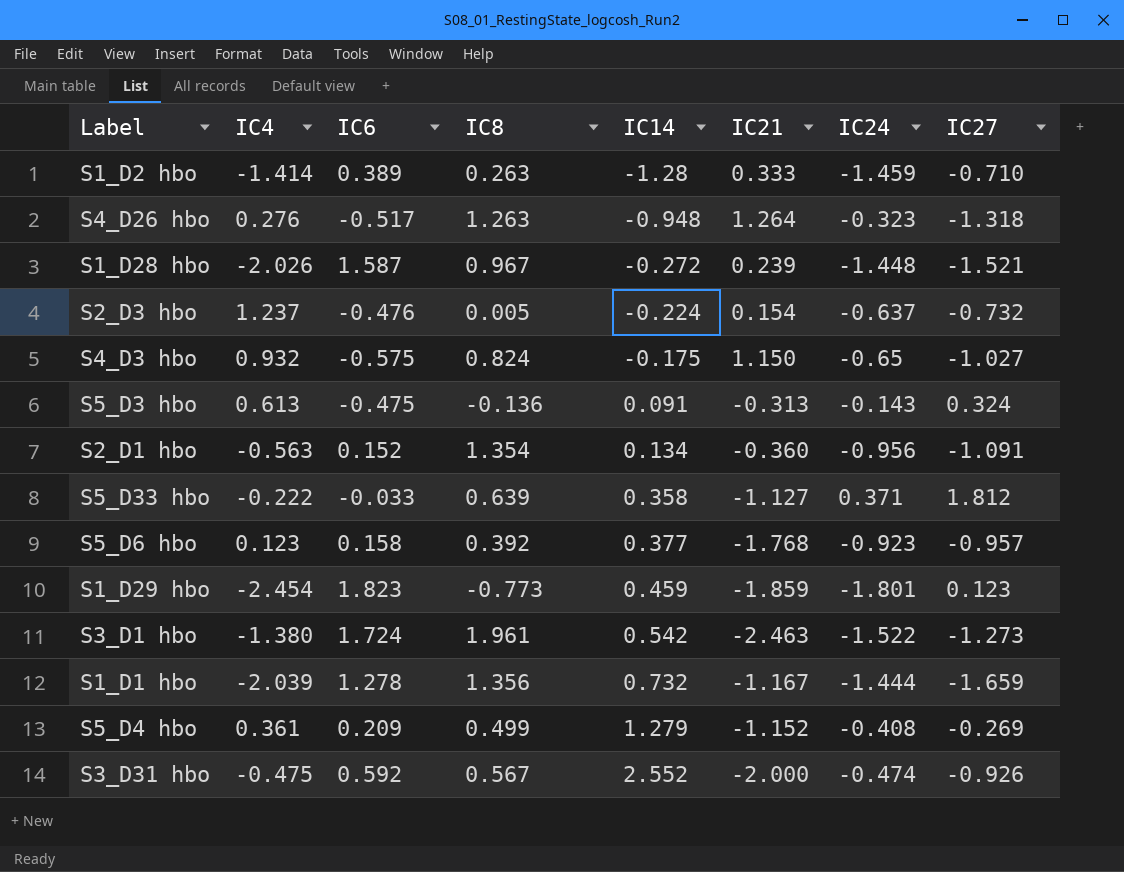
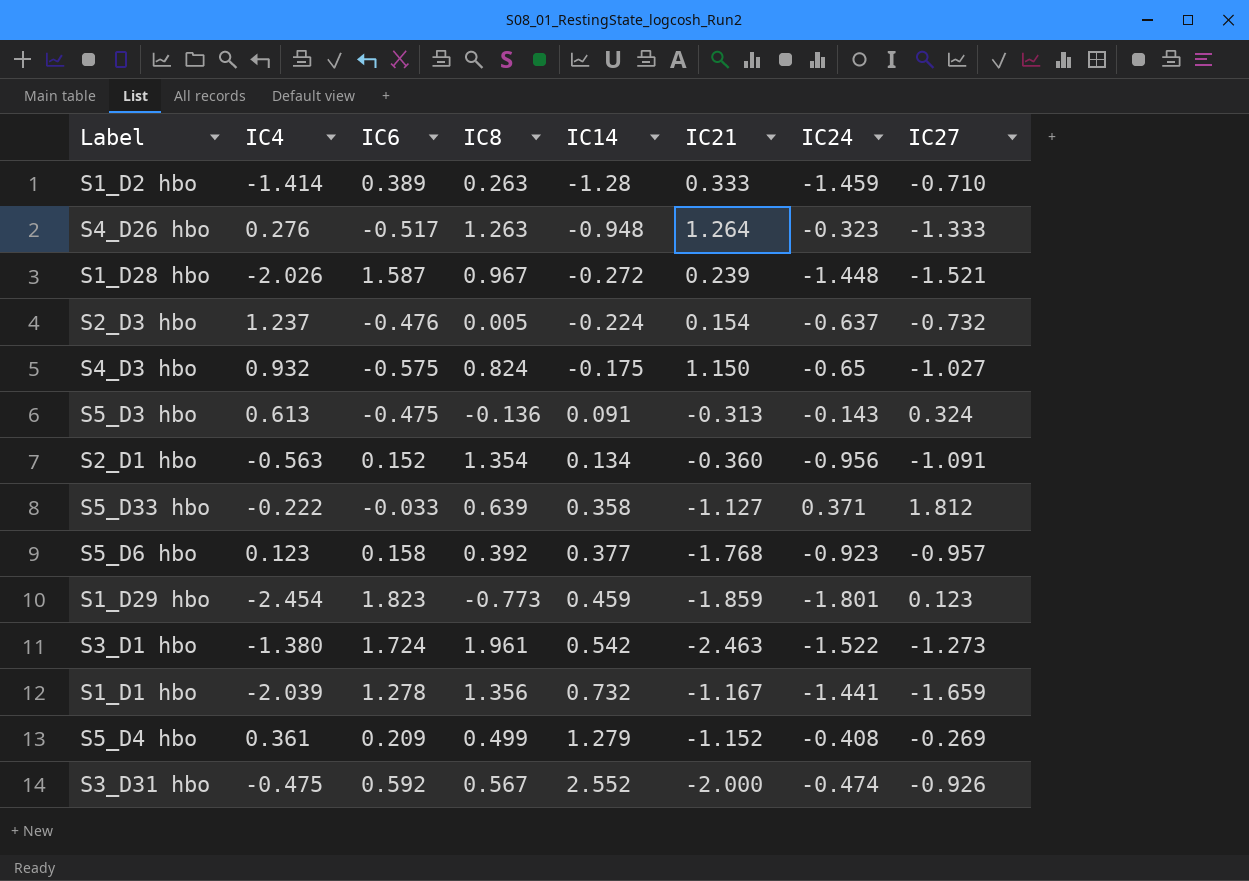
S4_D26 hbo | IC27: -1.318 -> -1.333
S1_D1 hbo | IC24: -1.444 -> -1.441

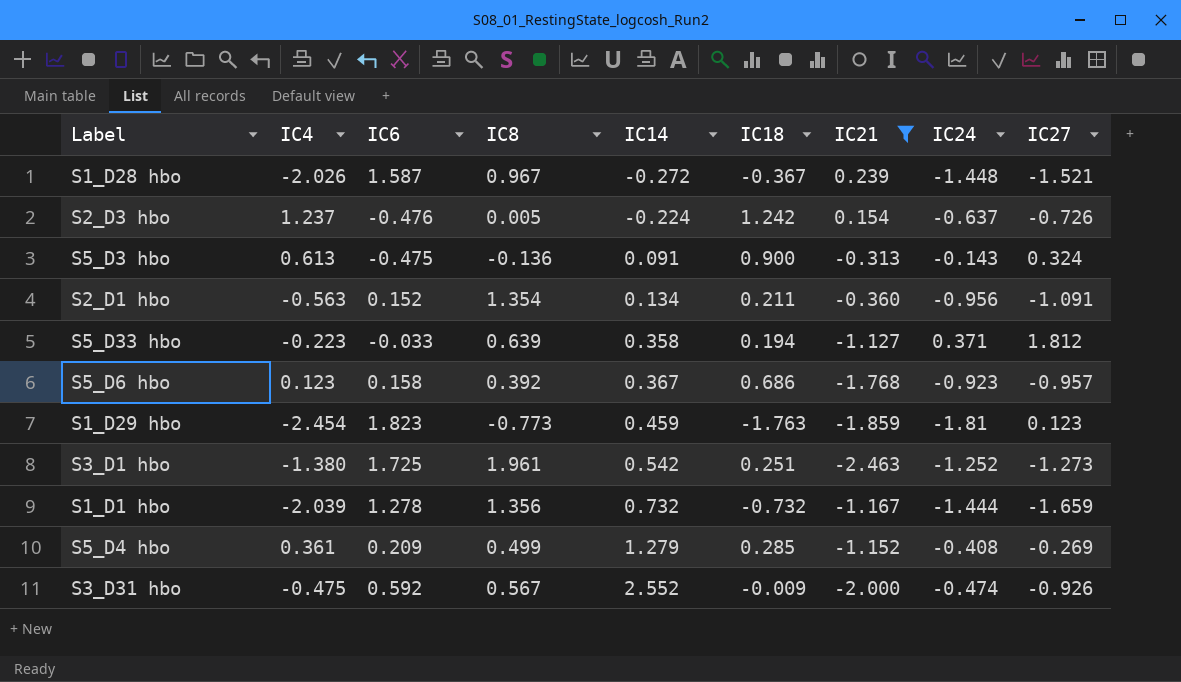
filter: none -> IC21 <= 0.239
column IC18 | position: none -> 6
S2_D3 hbo | IC27: -0.732 -> -0.726
S5_D33 hbo | IC4: -0.222 -> -0.223
S5_D6 hbo | IC14: 0.377 -> 0.367
S1_D29 hbo | IC24: -1.801 -> -1.81
S3_D1 hbo | IC6: 1.724 -> 1.725
S3_D1 hbo | IC24: -1.522 -> -1.252
S1_D1 hbo | IC24: -1.441 -> -1.444

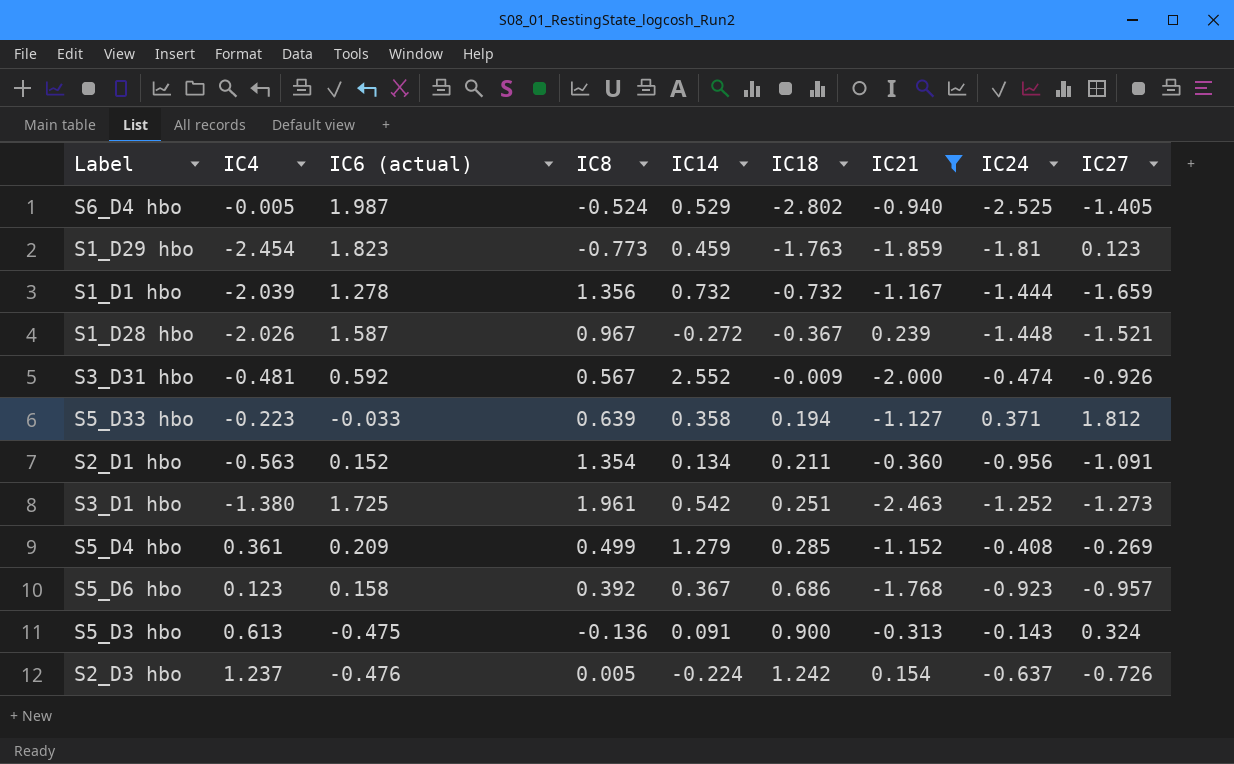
row order: IC14 ascending -> IC18 ascending
column name: IC6 -> IC6 (actual)
row S6_D4 hbo: none -> -0.005 | 1.987 | -0.524 | 0.529 | -2.802 | -0.940 | -2.525 | -1.405
S3_D31 hbo | IC4: -0.475 -> -0.481

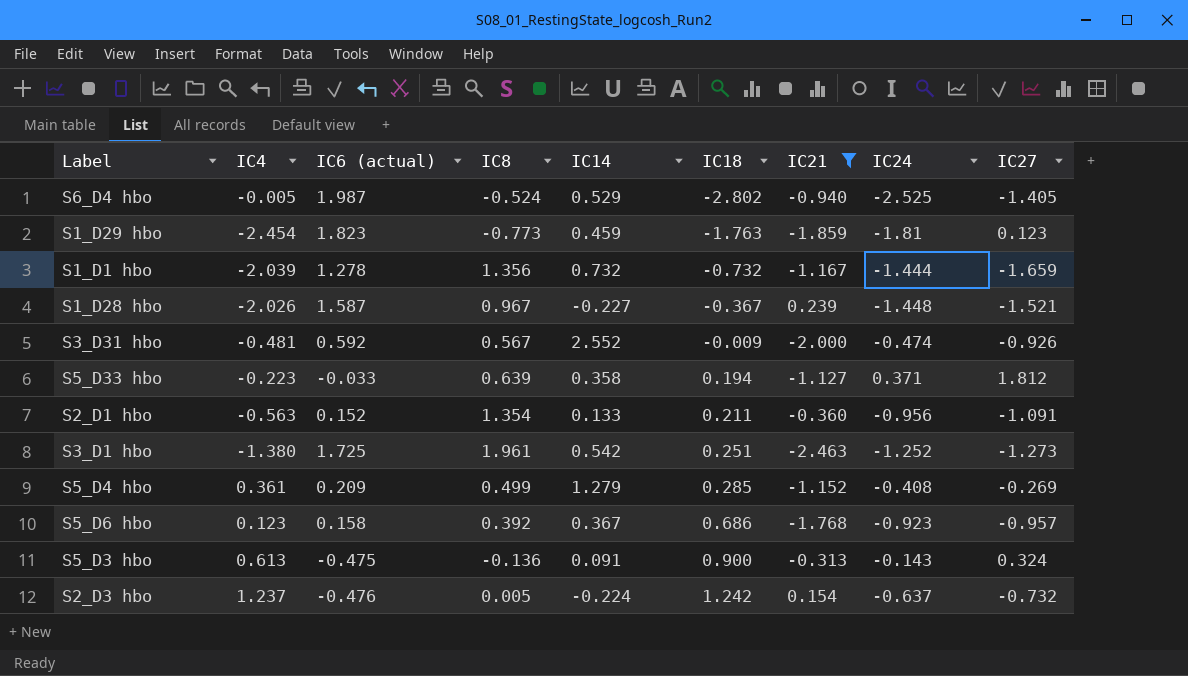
S1_D28 hbo | IC14: -0.272 -> -0.227
S2_D1 hbo | IC14: 0.134 -> 0.133
S2_D3 hbo | IC27: -0.726 -> -0.732

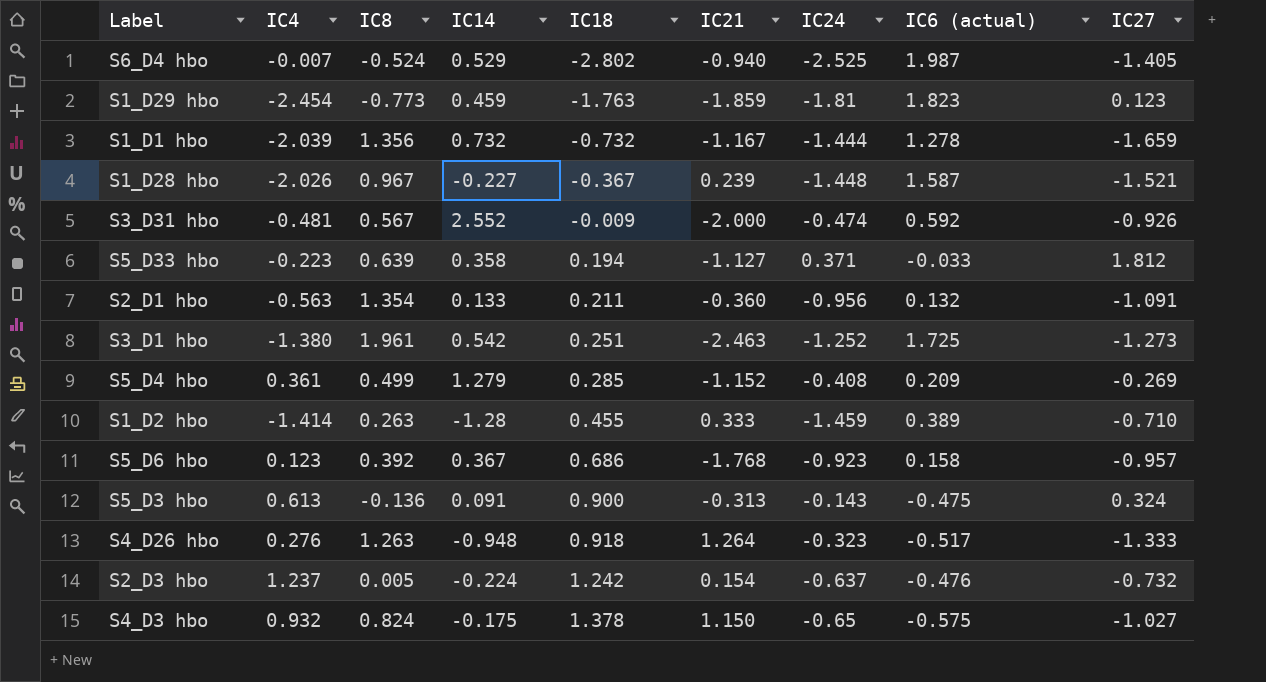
filter: IC21 <= 0.239 -> none
column IC6 (actual) | position: 3 -> 8
S6_D4 hbo | IC4: -0.005 -> -0.007
S2_D1 hbo | IC6 (actual): 0.152 -> 0.132

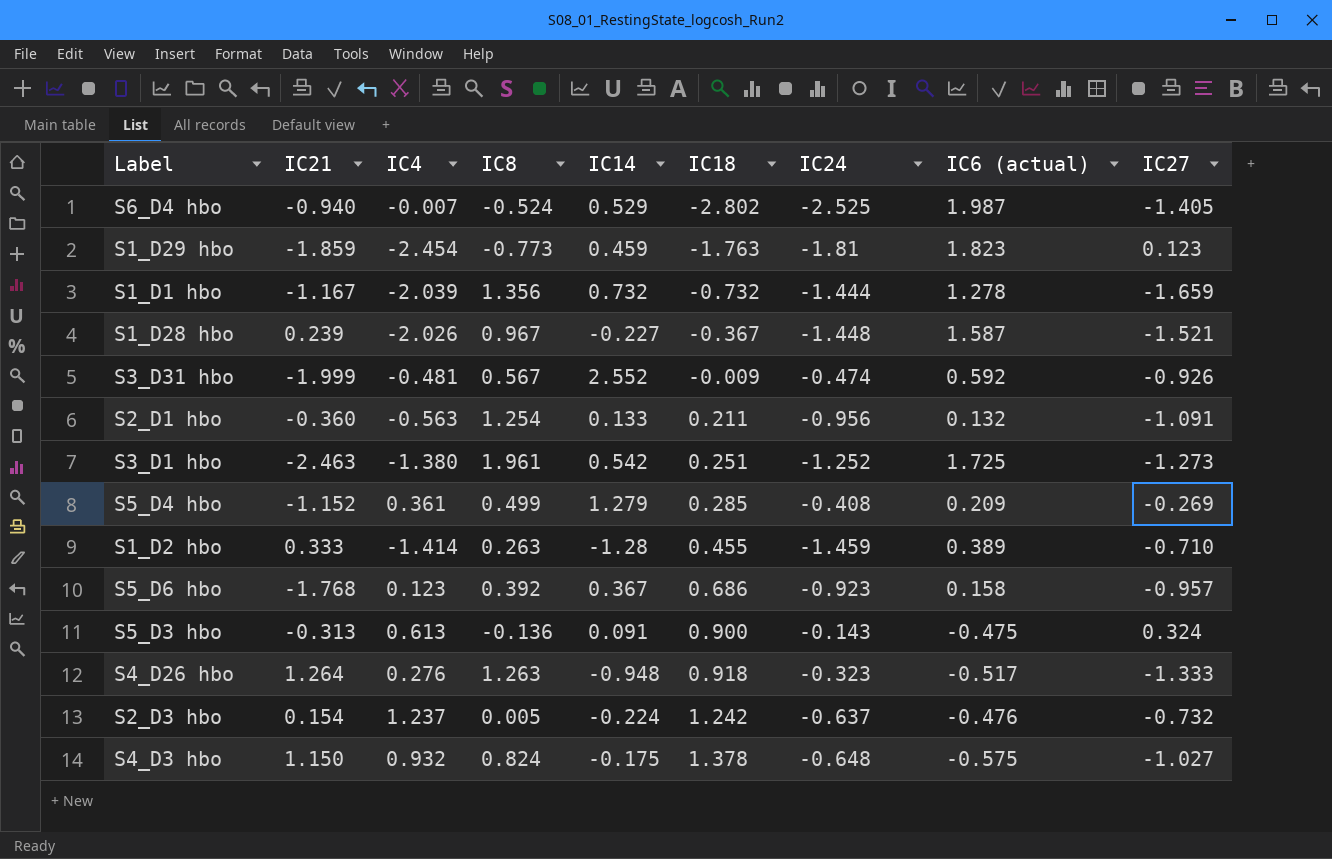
column IC21 | position: 6 -> 2
row S5_D33 hbo: -0.223 | 0.639 | 0.358 | 0.194 | -1.127 | 0.371 | -0.033 | 1.812 -> none
S3_D31 hbo | IC21: -2.000 -> -1.999
S2_D1 hbo | IC8: 1.354 -> 1.254
S4_D3 hbo | IC24: -0.65 -> -0.648

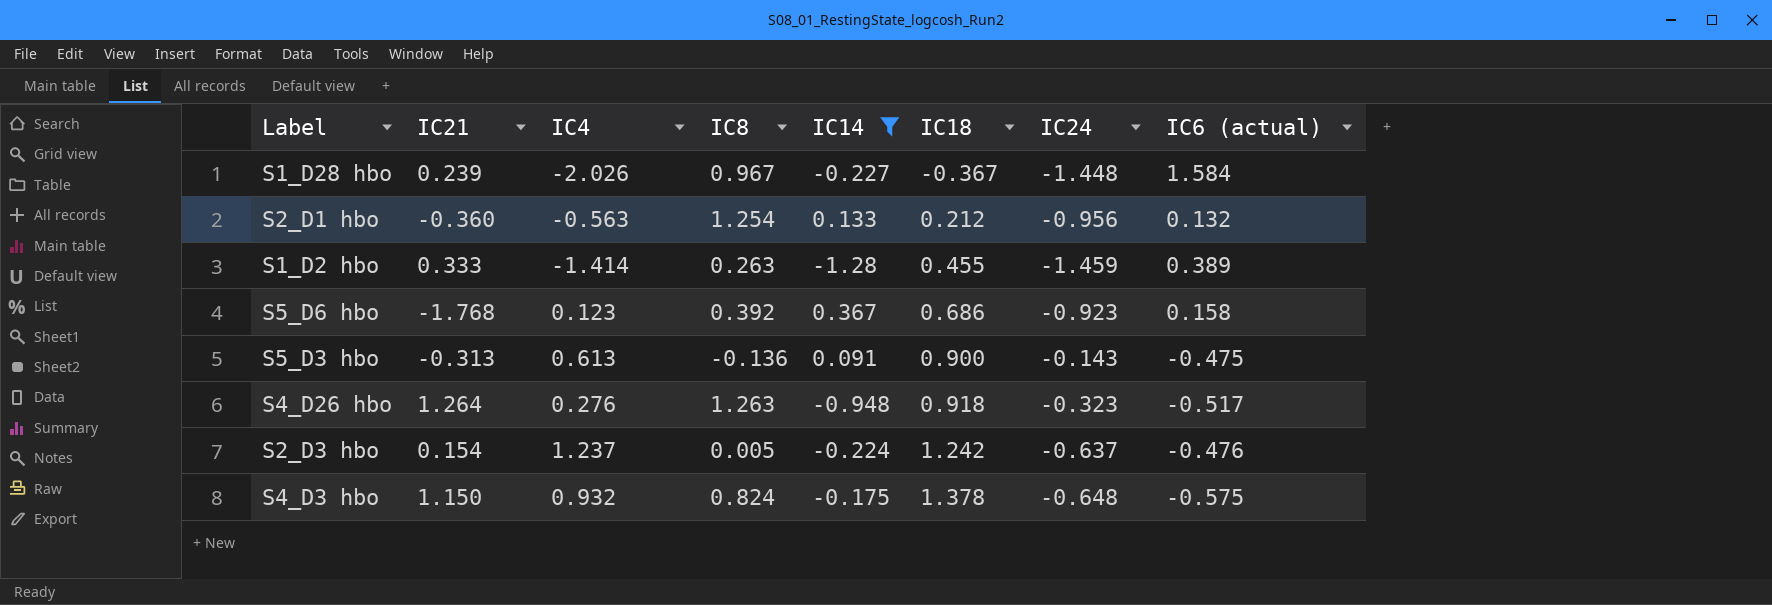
filter: none -> IC14 <= 0.367
column IC27 | position: 9 -> none
S1_D28 hbo | IC6 (actual): 1.587 -> 1.584
S2_D1 hbo | IC18: 0.211 -> 0.212

